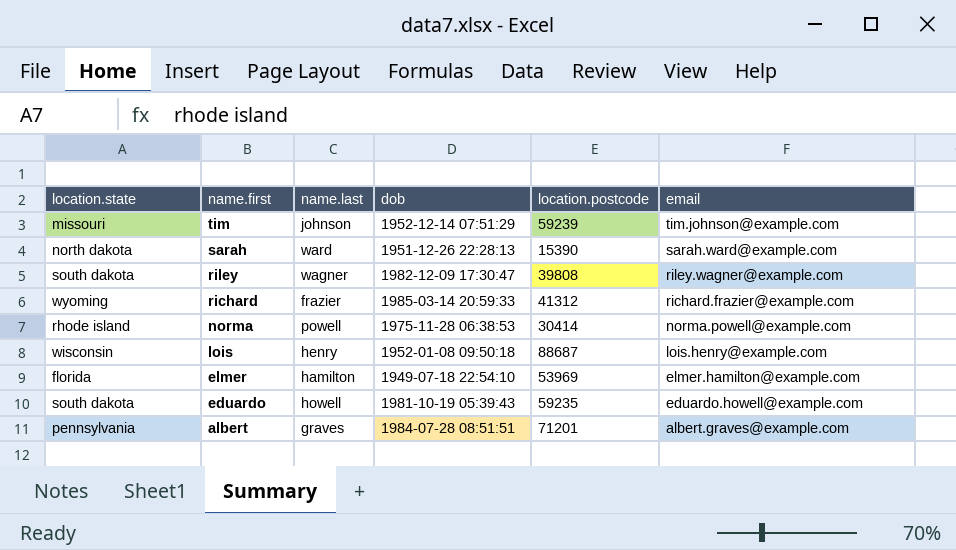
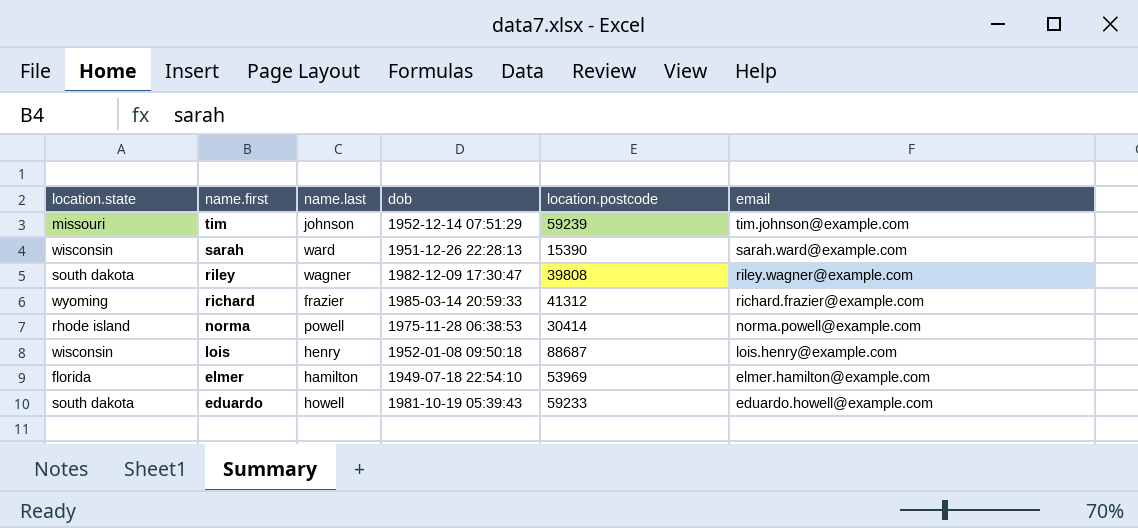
row albert: pennsylvania | graves | 1984-07-28 08:51:51 | 71201 | albert.graves@example.com -> none
sarah | location.state: north dakota -> wisconsin
eduardo | location.postcode: 59235 -> 59233

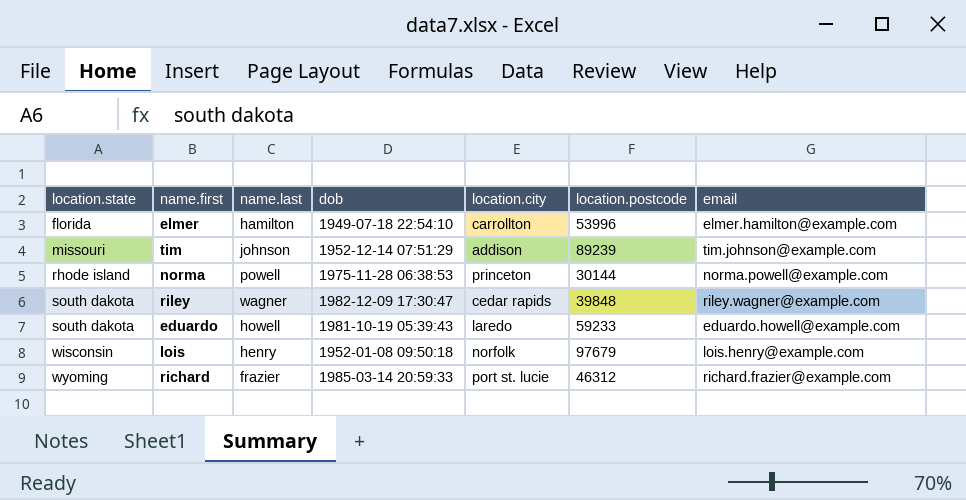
row order: name.first descending -> location.state ascending
column location.city | position: none -> 5
row sarah: wisconsin | ward | 1951-12-26 22:28:13 | 15390 | sarah.ward@example.com -> none
elmer | location.postcode: 53969 -> 53996
tim | location.postcode: 59239 -> 89239
norma | location.postcode: 30414 -> 30144
riley | location.postcode: 39808 -> 39848
lois | location.postcode: 88687 -> 97679
richard | location.postcode: 41312 -> 46312

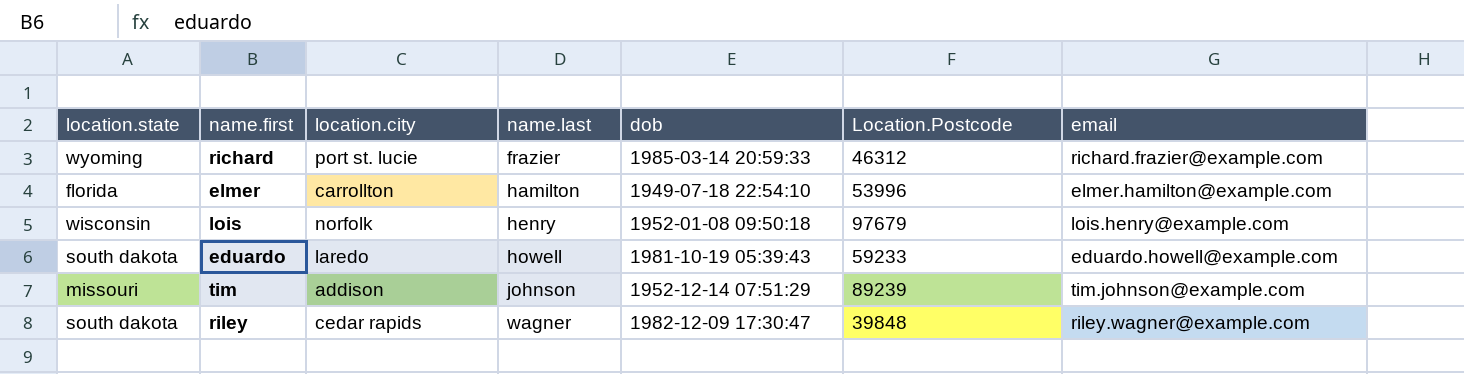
row order: location.state ascending -> name.last ascending
column location.city | position: 5 -> 3
column name: location.postcode -> Location.Postcode
row norma: rhode island | powell | 1975-11-28 06:38:53 | princeton | 30144 | norma.powell@example.com -> none

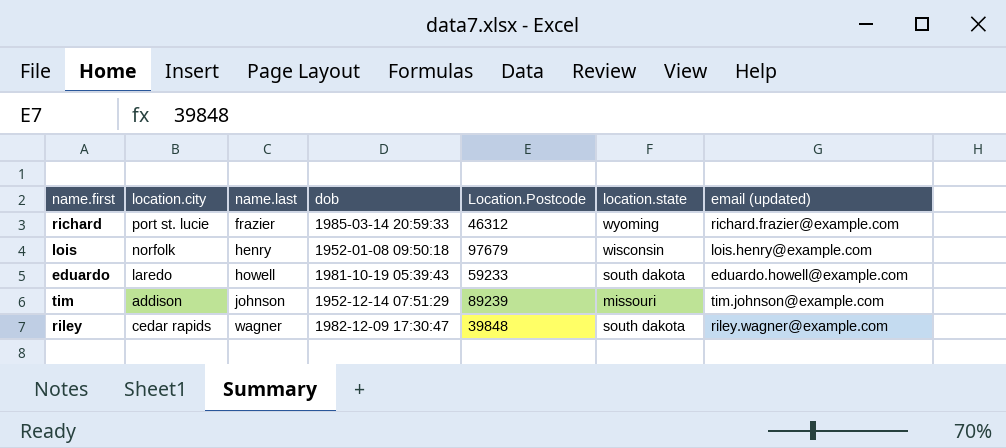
column location.state | position: 1 -> 6
column name: email -> email (updated)
row elmer: florida | carrollton | hamilton | 1949-07-18 22:54:10 | 53996 | elmer.hamilton@example.com -> none

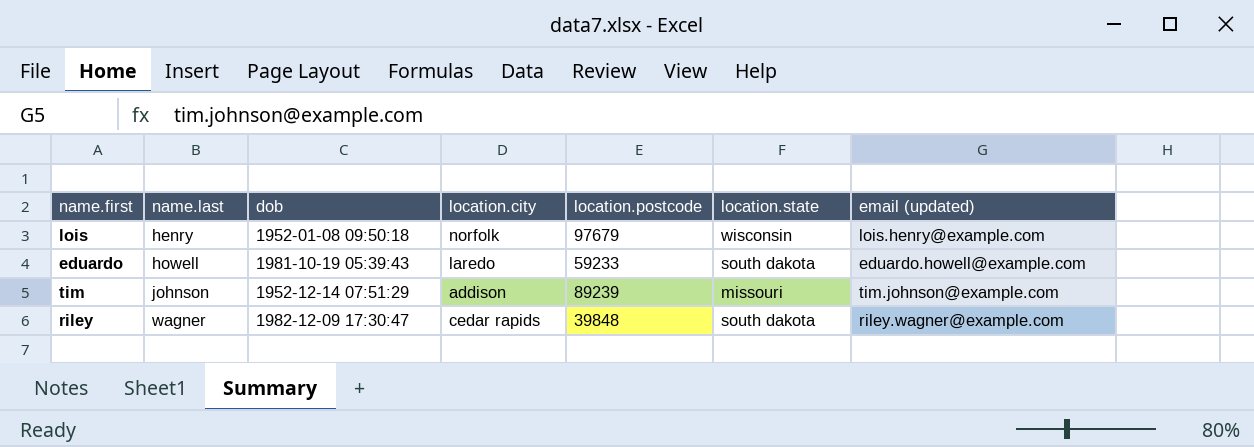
column location.city | position: 2 -> 4
column name: Location.Postcode -> location.postcode
row richard: port st. lucie | frazier | 1985-03-14 20:59:33 | 46312 | wyoming | richard.frazier@example.com -> none

